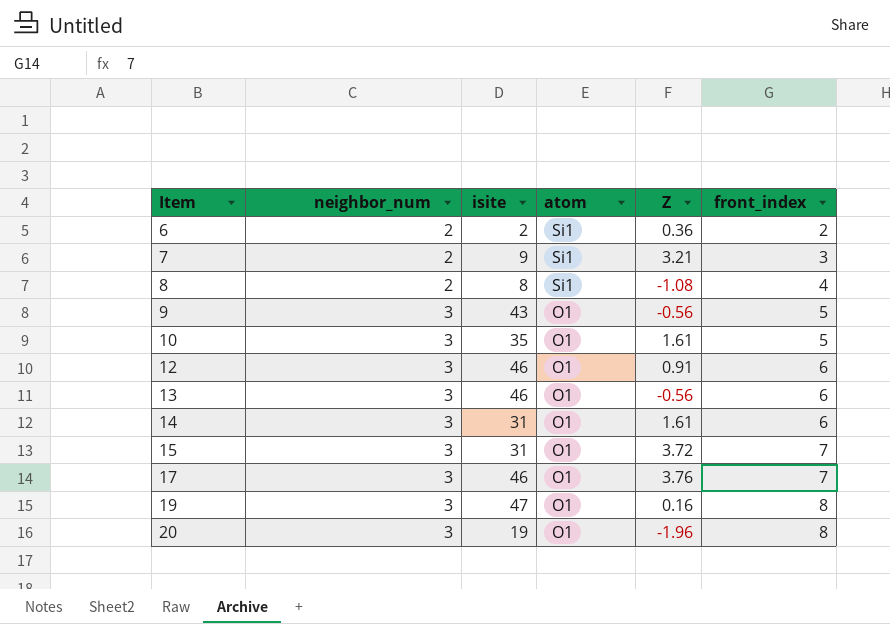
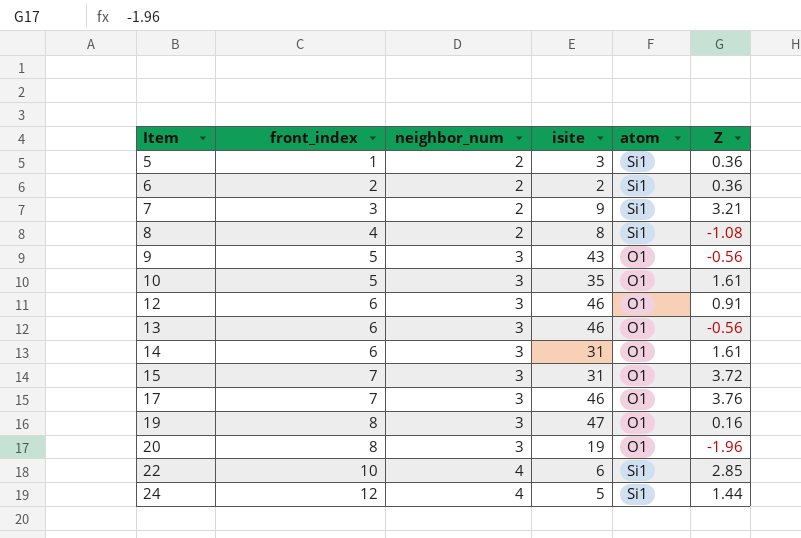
column front_index | position: 6 -> 2
row 5: none -> 1 | 2 | 3 | Si1 | 0.36
row 22: none -> 10 | 4 | 6 | Si1 | 2.85
row 24: none -> 12 | 4 | 5 | Si1 | 1.44

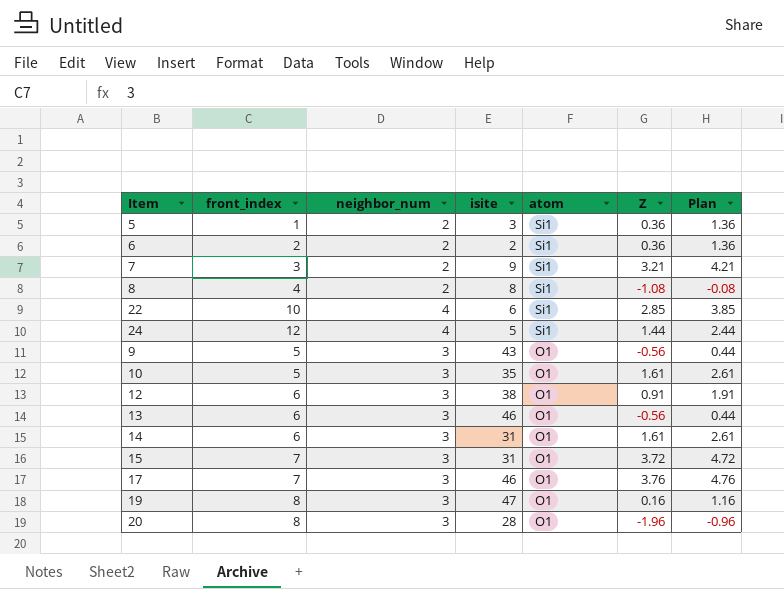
row order: Item ascending -> atom descending
column Plan | formula: none -> [Z] + 1
12 | isite: 46 -> 38
20 | isite: 19 -> 28

